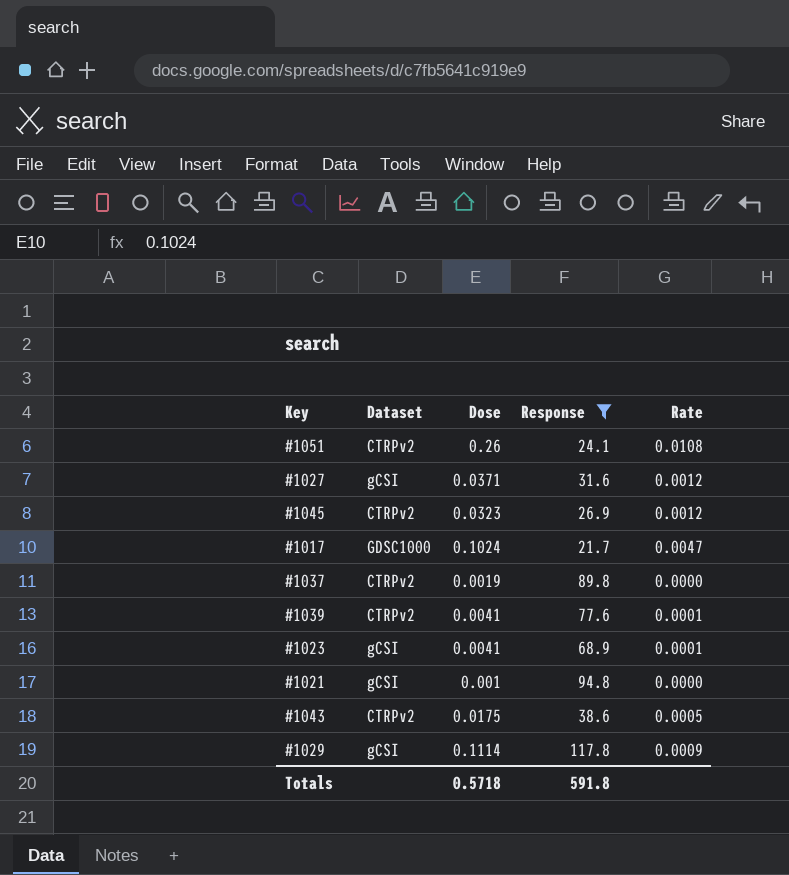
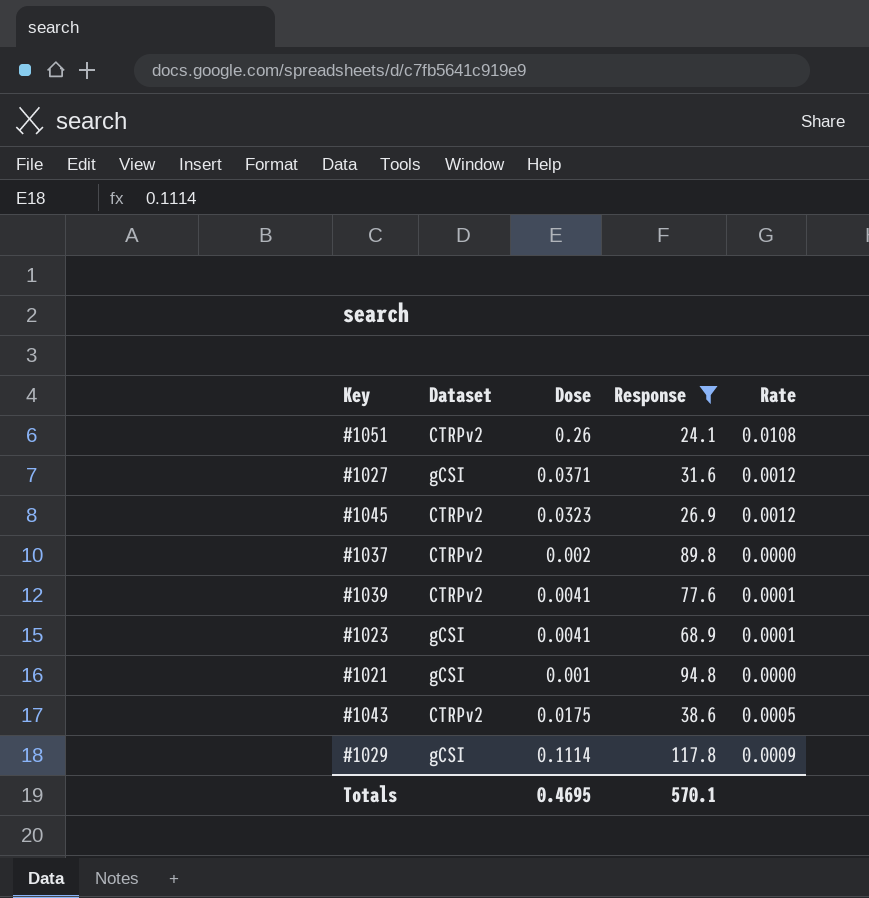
row #1017: GDSC1000 | 0.1024 | 21.7 | 0.0047 -> none
#1037 | Dose: 0.0019 -> 0.002
Totals | Dose: 0.5718 -> 0.4695
Totals | Response: 591.8 -> 570.1

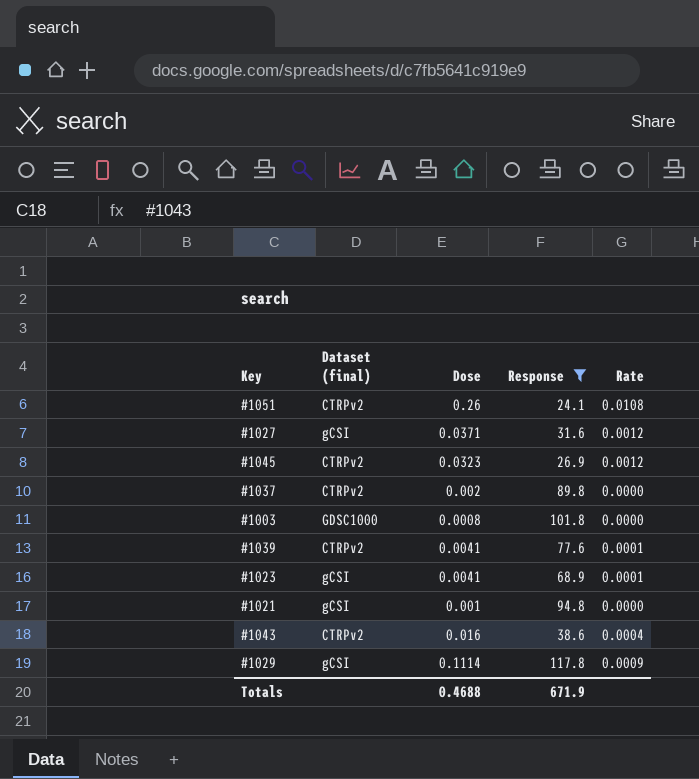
column name: Dataset -> Dataset (final)
row #1003: none -> GDSC1000 | 0.0008 | 101.8 | 0.0000
#1043 | Dose: 0.0175 -> 0.016
#1043 | Rate: 0.0005 -> 0.0004
Totals | Dose: 0.4695 -> 0.4688
Totals | Response: 570.1 -> 671.9

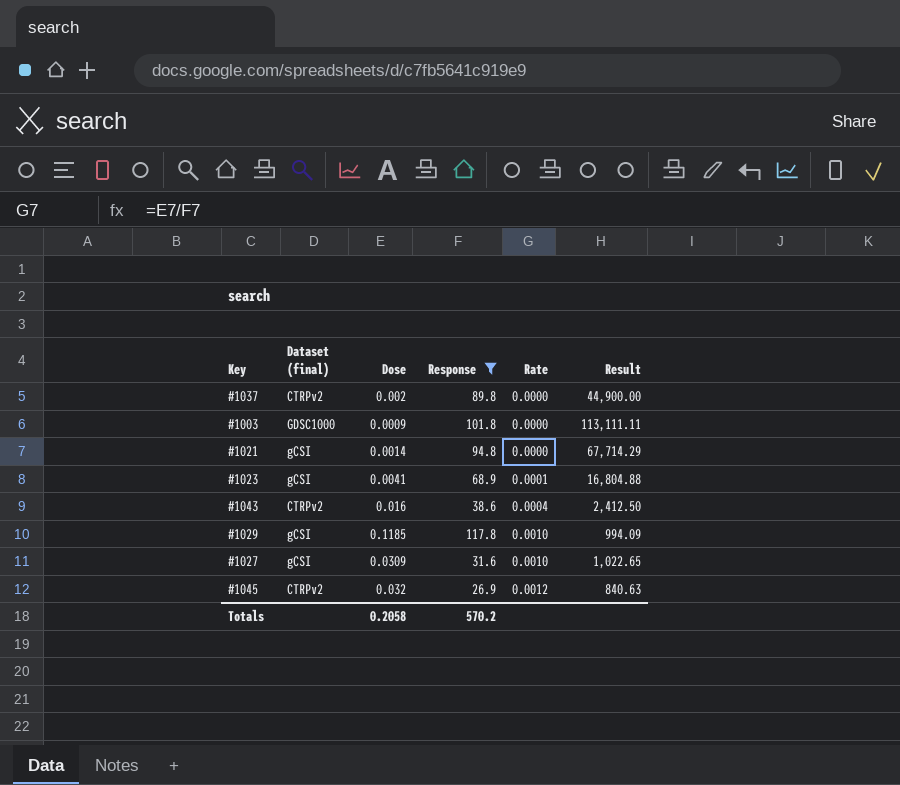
row order: none -> Rate ascending
column Result | formula: none -> [Response] / [Dose]
row #1051: CTRPv2 | 0.26 | 24.1 | 0.0108 -> none
row #1039: CTRPv2 | 0.0041 | 77.6 | 0.0001 -> none
#1003 | Dose: 0.0008 -> 0.0009
#1021 | Dose: 0.001 -> 0.0014
#1029 | Dose: 0.1114 -> 0.1185
#1029 | Rate: 0.0009 -> 0.0010
#1027 | Dose: 0.0371 -> 0.0309
#1027 | Rate: 0.0012 -> 0.0010
#1045 | Dose: 0.0323 -> 0.032
Totals | Dose: 0.4688 -> 0.2058
Totals | Response: 671.9 -> 570.2

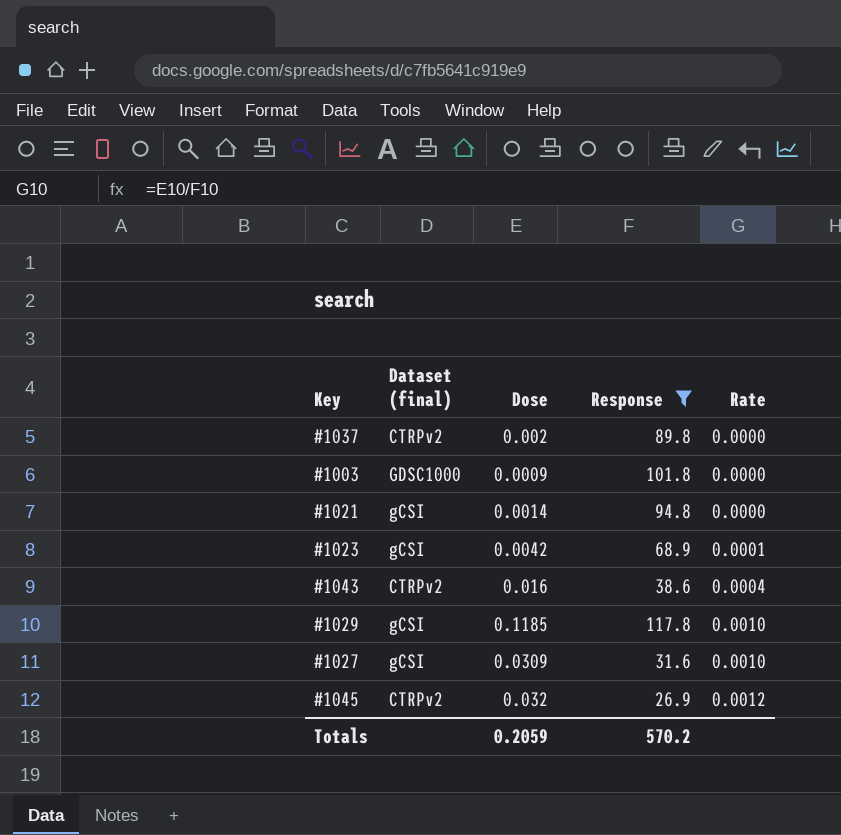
column Result | formula: [Response] / [Dose] -> none
#1023 | Dose: 0.0041 -> 0.0042
Totals | Dose: 0.2058 -> 0.2059

